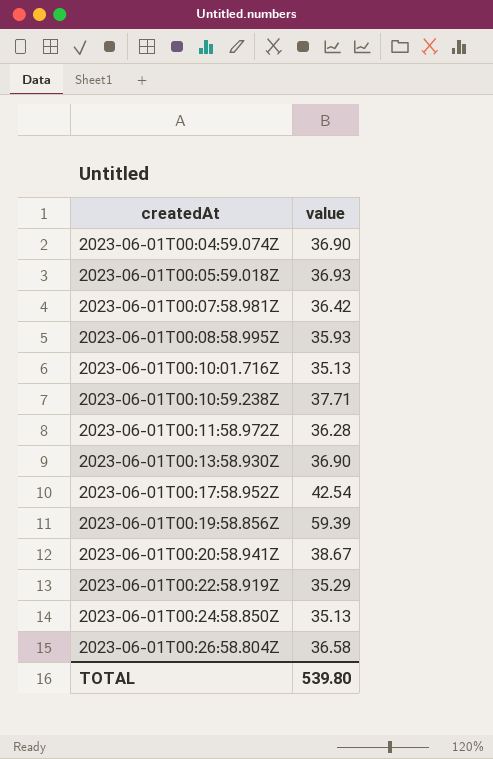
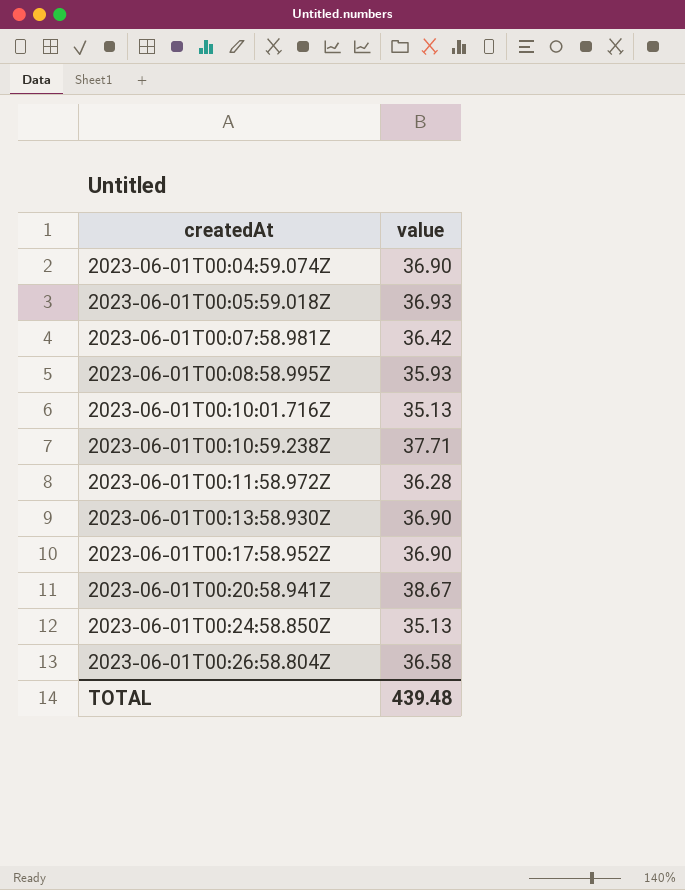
row 2023-06-01T00:19:58.856Z: 59.39 -> none
row 2023-06-01T00:22:58.919Z: 35.29 -> none
2023-06-01T00:17:58.952Z | value: 42.54 -> 36.90
TOTAL | value: 539.80 -> 439.48

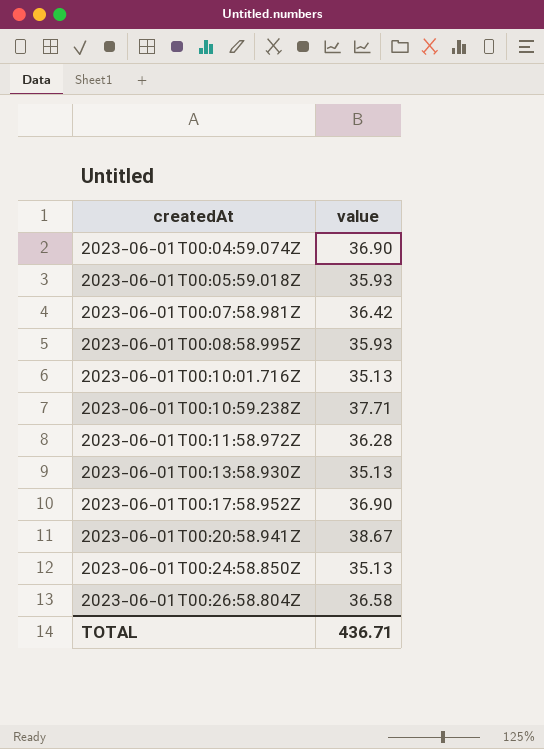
2023-06-01T00:05:59.018Z | value: 36.93 -> 35.93
2023-06-01T00:13:58.930Z | value: 36.90 -> 35.13
TOTAL | value: 439.48 -> 436.71

